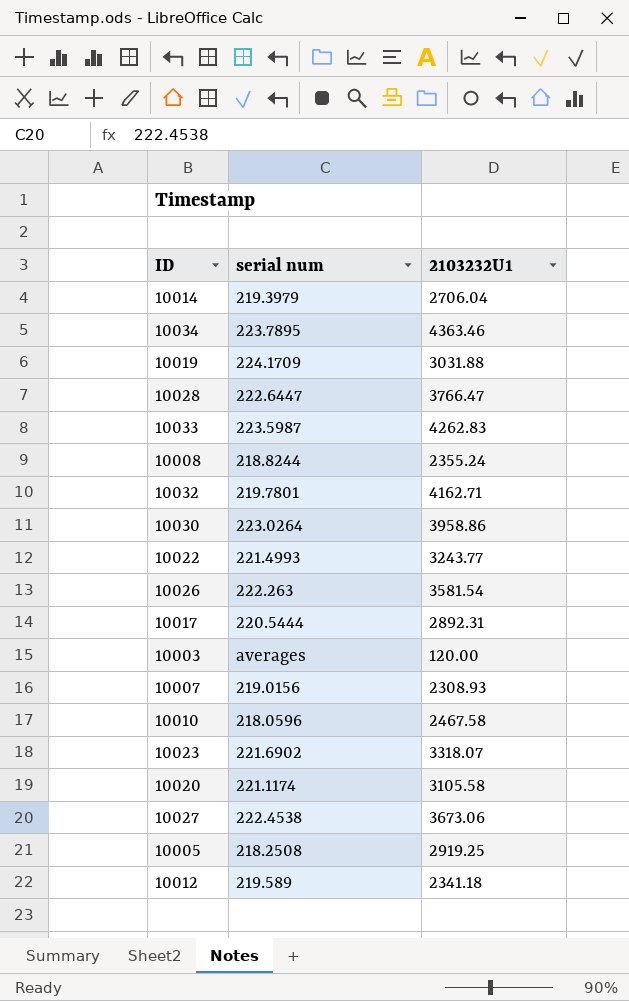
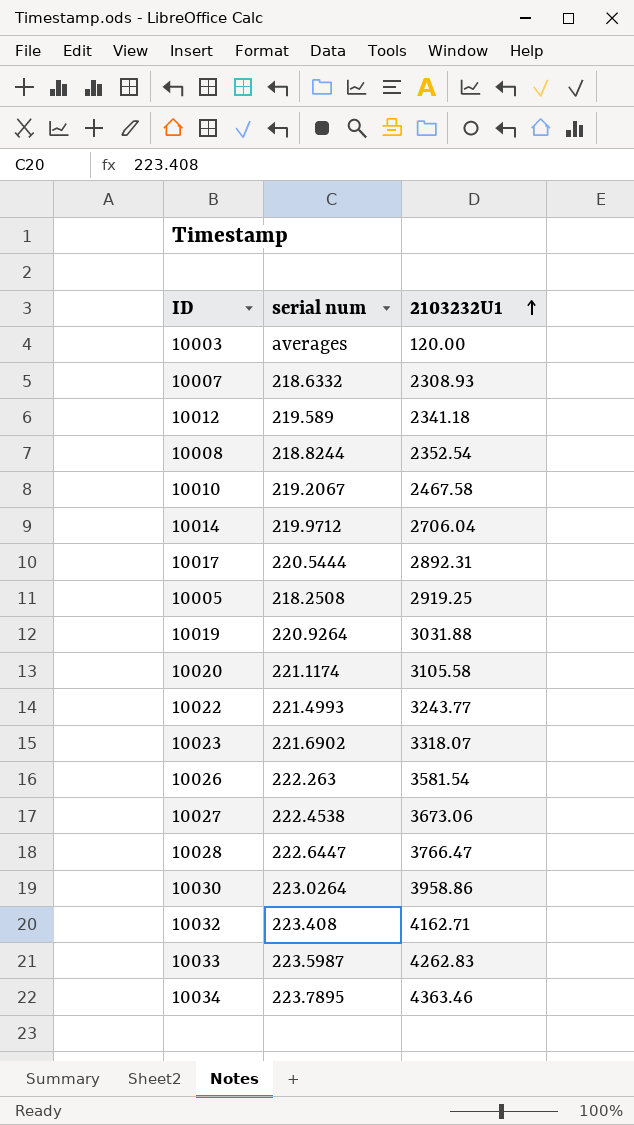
row order: none -> 2103232U1 ascending
10007 | serial num: 219.0156 -> 218.6332
10008 | 2103232U1: 2355.24 -> 2352.54
10010 | serial num: 218.0596 -> 219.2067
10014 | serial num: 219.3979 -> 219.9712
10019 | serial num: 224.1709 -> 220.9264
10032 | serial num: 219.7801 -> 223.408

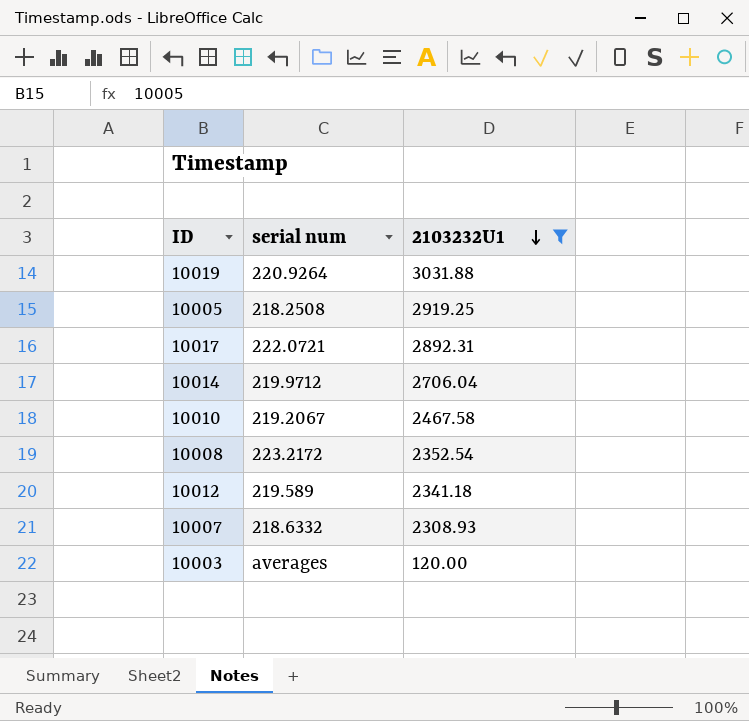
filter: none -> 2103232U1 <= 3031.88
row order: 2103232U1 ascending -> 2103232U1 descending
10017 | serial num: 220.5444 -> 222.0721
10008 | serial num: 218.8244 -> 223.2172

